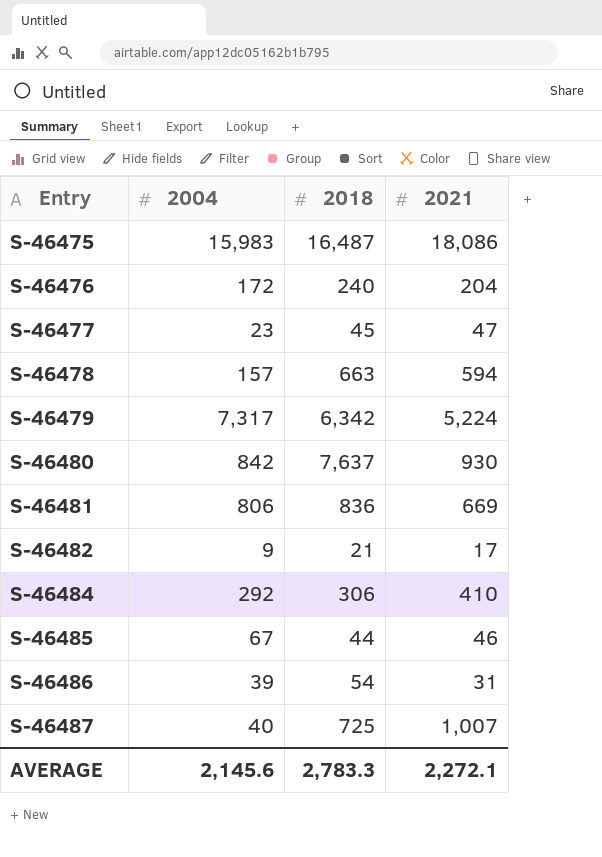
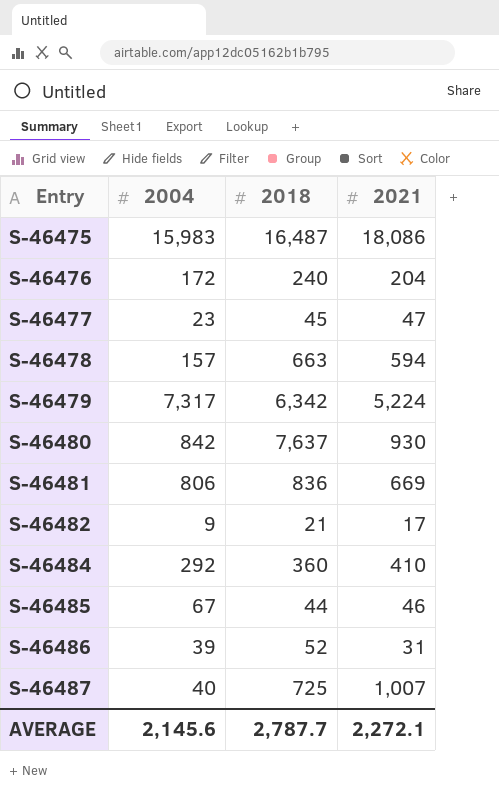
S-46484 | 2018: 306 -> 360
S-46486 | 2018: 54 -> 52
AVERAGE | 2018: 2,783.3 -> 2,787.7

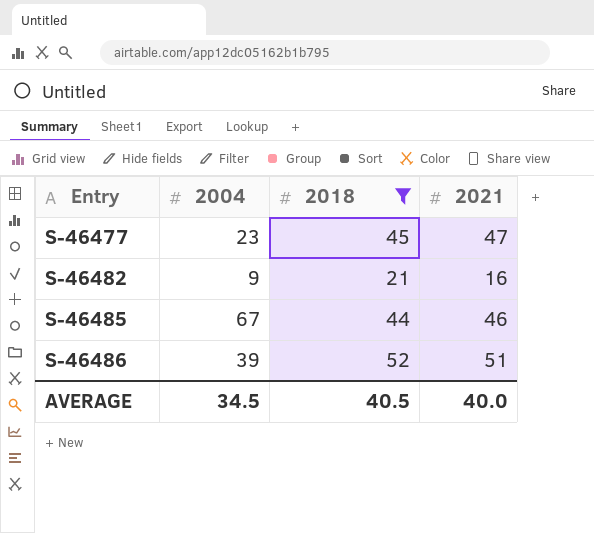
filter: none -> 2018 <= 52
S-46482 | 2021: 17 -> 16
S-46486 | 2021: 31 -> 51
AVERAGE | 2004: 2,145.6 -> 34.5
AVERAGE | 2018: 2,787.7 -> 40.5
AVERAGE | 2021: 2,272.1 -> 40.0

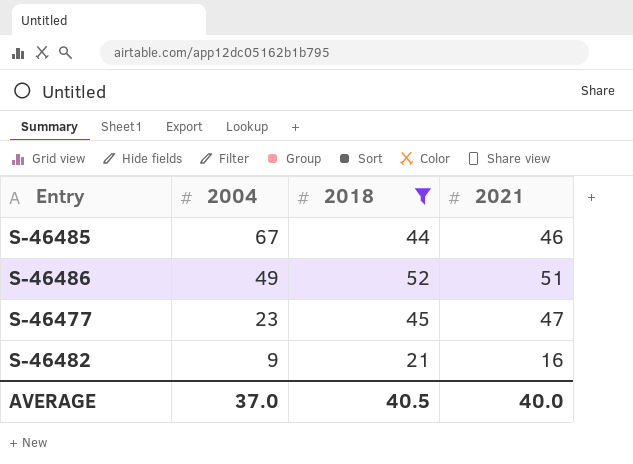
row order: Entry ascending -> 2004 descending
S-46486 | 2004: 39 -> 49
AVERAGE | 2004: 34.5 -> 37.0

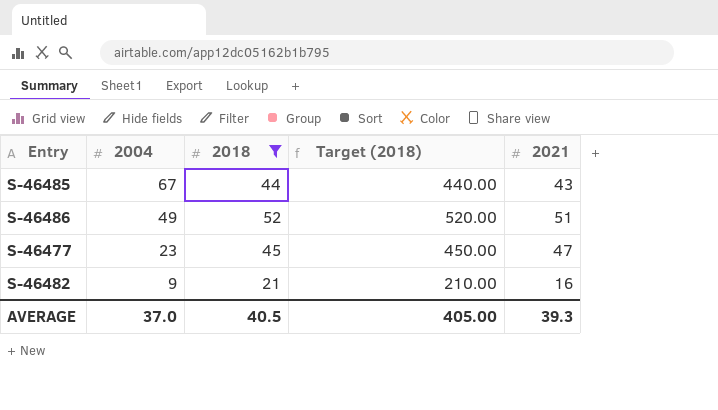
column Target (2018) | formula: none -> [2018] * 10
S-46485 | 2021: 46 -> 43
AVERAGE | 2021: 40.0 -> 39.3

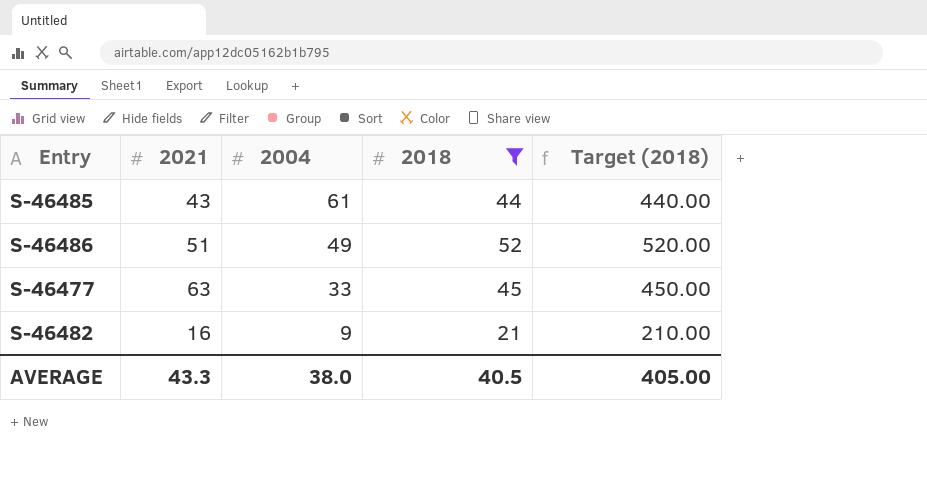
column 2021 | position: 5 -> 2
S-46485 | 2004: 67 -> 61
S-46477 | 2021: 47 -> 63
S-46477 | 2004: 23 -> 33
AVERAGE | 2021: 39.3 -> 43.3
AVERAGE | 2004: 37.0 -> 38.0

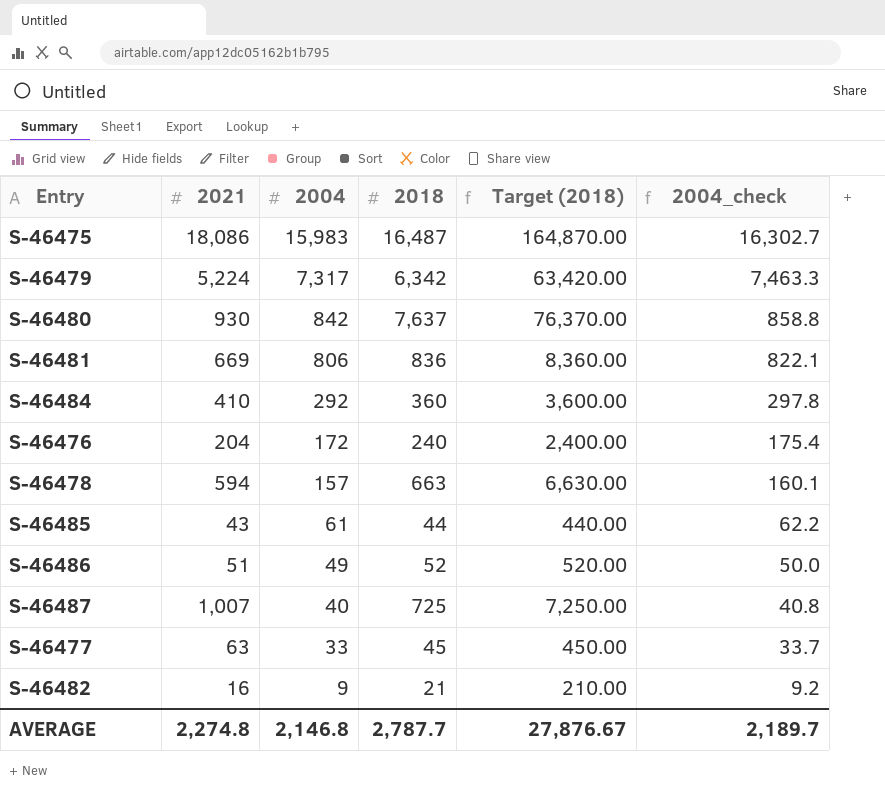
filter: 2018 <= 52 -> none
column 2004_check | formula: none -> [2004] * 1.02
AVERAGE | 2021: 43.3 -> 2,274.8
AVERAGE | 2004: 38.0 -> 2,146.8
AVERAGE | 2018: 40.5 -> 2,787.7
AVERAGE | Target (2018): 405.00 -> 27,876.67

